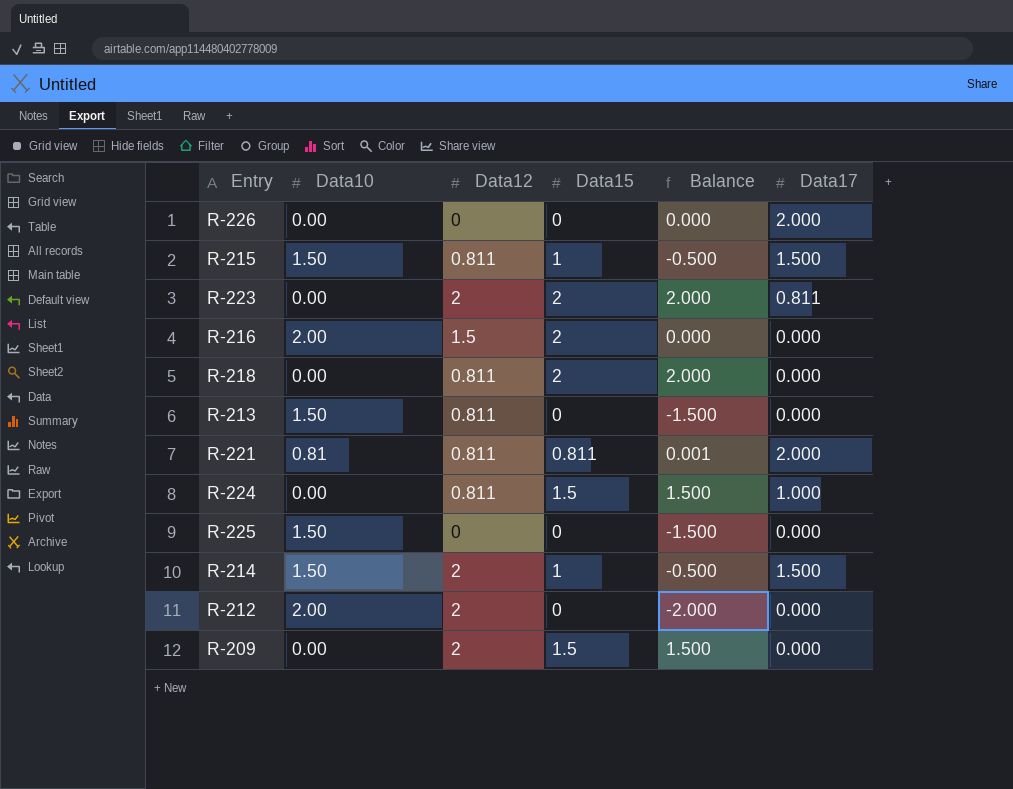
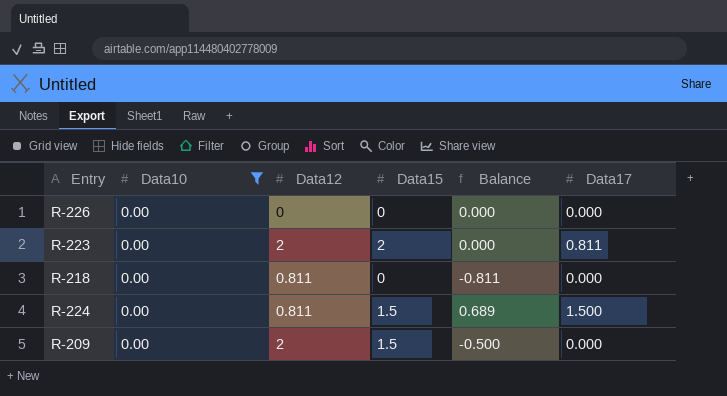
filter: none -> Data10 = 0.00
column Balance | formula: [Data15] - [Data10] -> [Data15] - [Data12]
R-226 | Data17: 2.000 -> 0.000
R-218 | Data15: 2 -> 0
R-224 | Data17: 1.000 -> 1.500

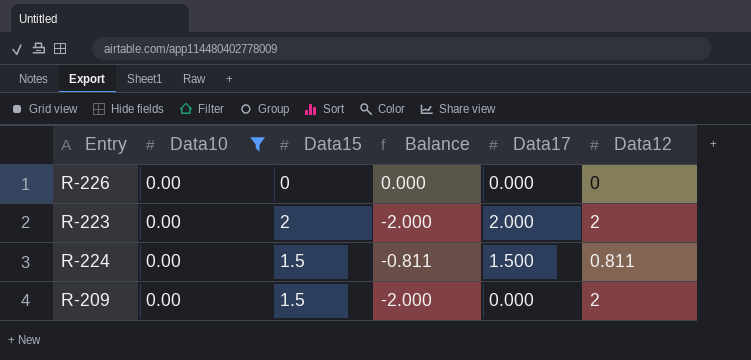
column Balance | formula: [Data15] - [Data12] -> [Data10] - [Data12]
column Data12 | position: 3 -> 6
row R-218: 0.00 | 0.811 | 0 | -0.811 | 0.000 -> none
R-223 | Data17: 0.811 -> 2.000

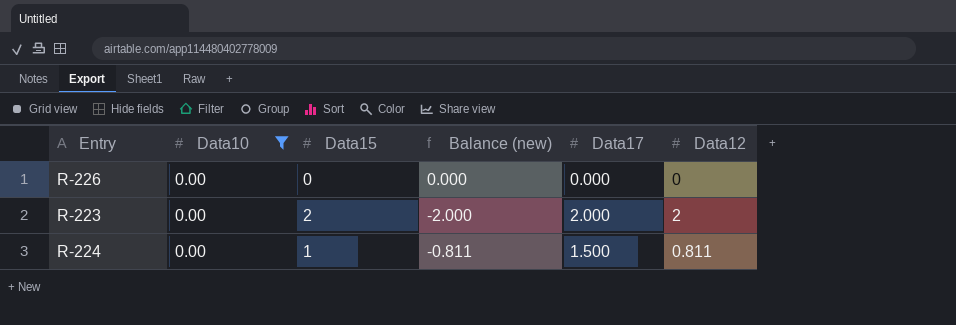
column name: Balance -> Balance (new)
row R-209: 0.00 | 1.5 | -2.000 | 0.000 | 2 -> none
R-224 | Data15: 1.5 -> 1

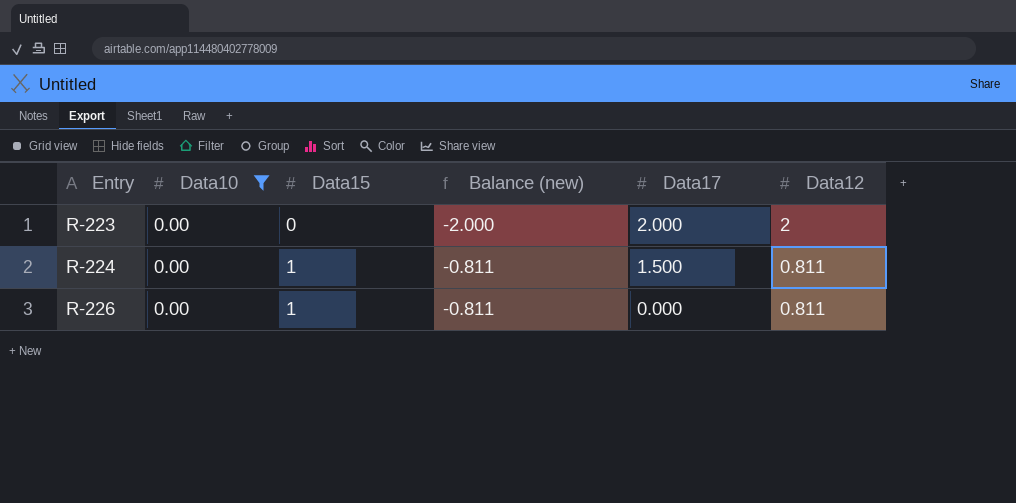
row order: none -> Entry ascending
R-223 | Data15: 2 -> 0
R-226 | Data15: 0 -> 1
R-226 | Balance (new): 0.000 -> -0.811
R-226 | Data12: 0 -> 0.811

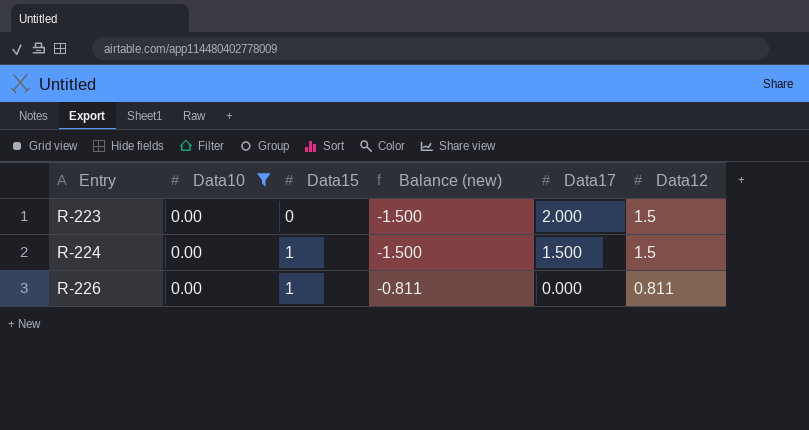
R-223 | Balance (new): -2.000 -> -1.500
R-223 | Data12: 2 -> 1.5
R-224 | Balance (new): -0.811 -> -1.500
R-224 | Data12: 0.811 -> 1.5

